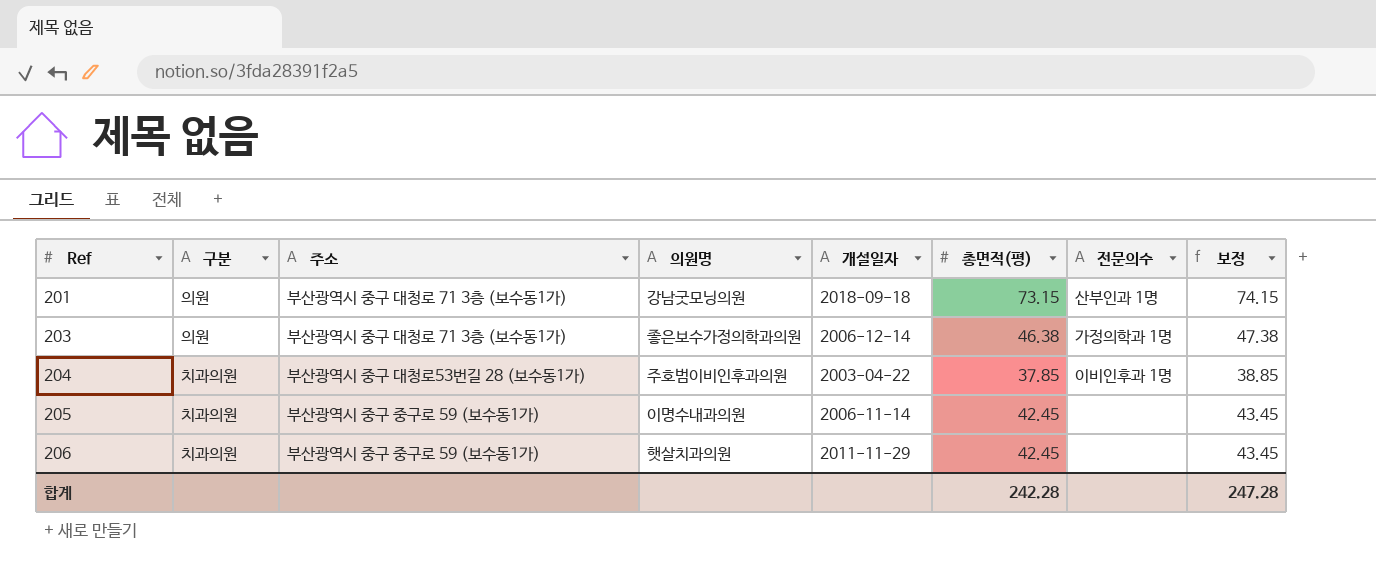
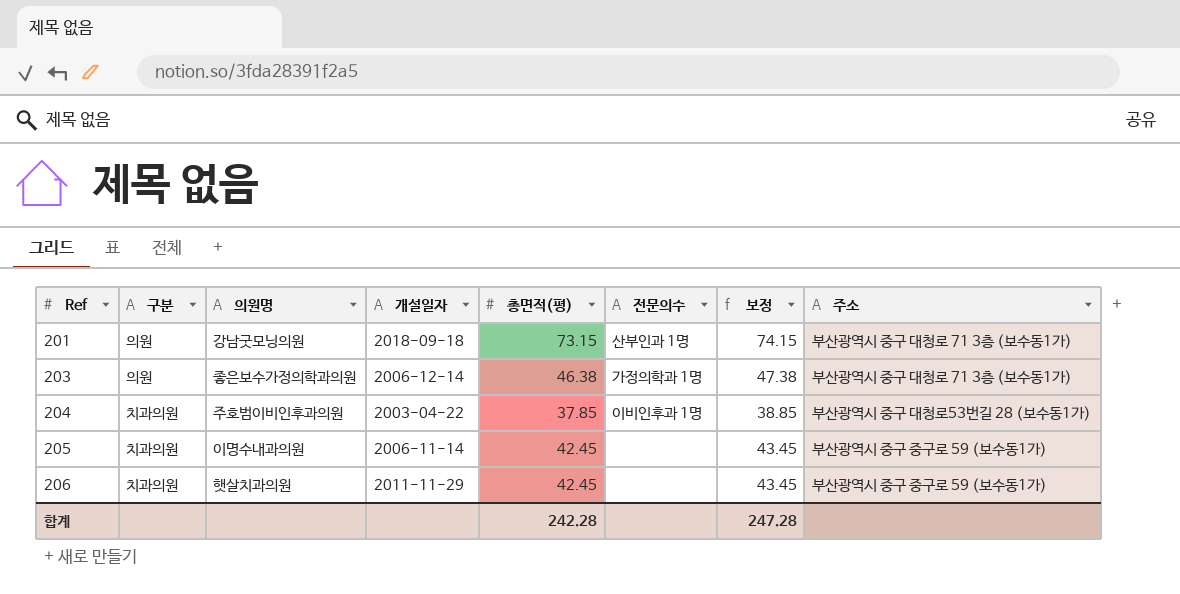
column 주소 | position: 3 -> 8

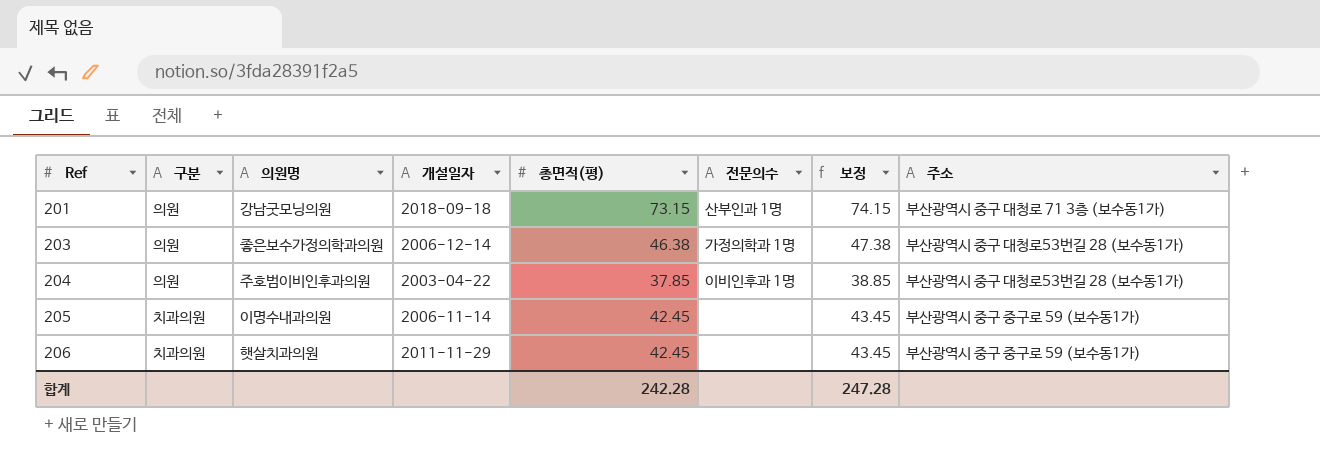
203 | 주소: 부산광역시 중구 대청로 71 3층 (보수동1가) -> 부산광역시 중구 대청로53번길 28 (보수동1가)
204 | 구분: 치과의원 -> 의원

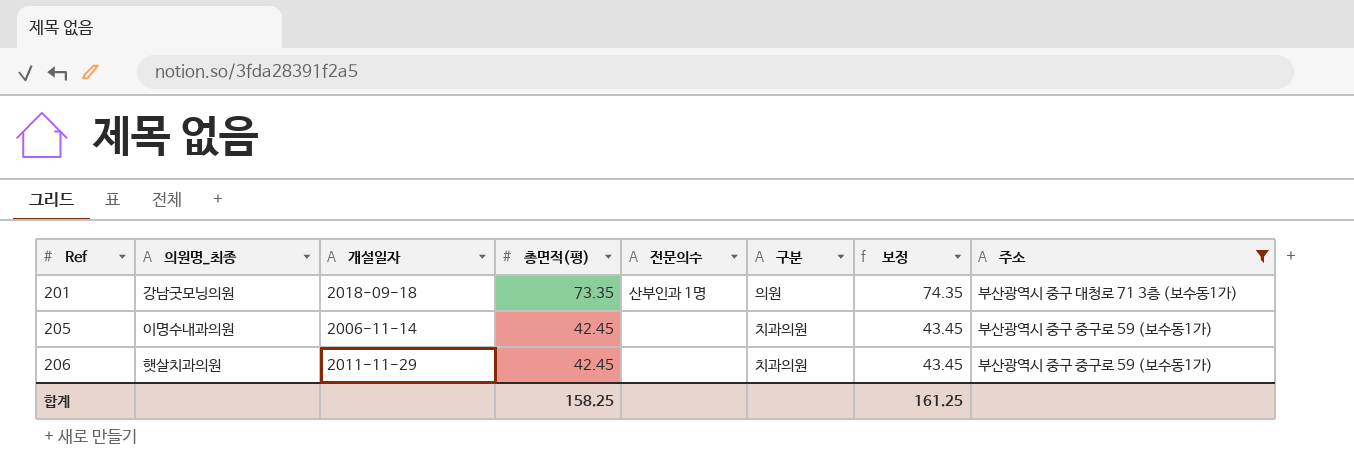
filter: none -> 주소 != 부산광역시 중구 대청로53번길 28 (보수동1가)
column name: 의원명 -> 의원명_최종
column 구분 | position: 2 -> 6
201 | 총면적(평): 73.15 -> 73.35
201 | 보정: 74.15 -> 74.35
합계 | 총면적(평): 242.28 -> 158.25
합계 | 보정: 247.28 -> 161.25

